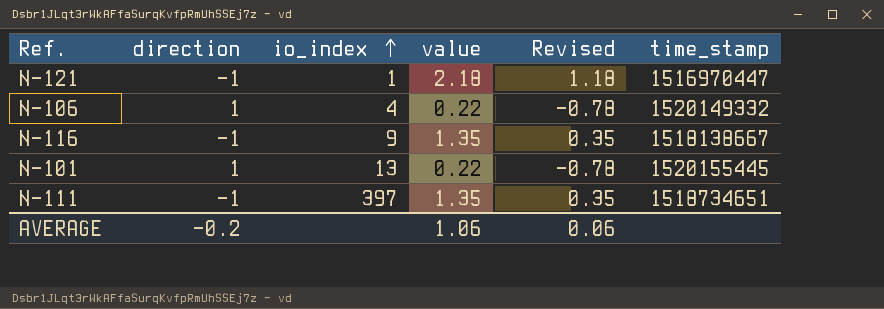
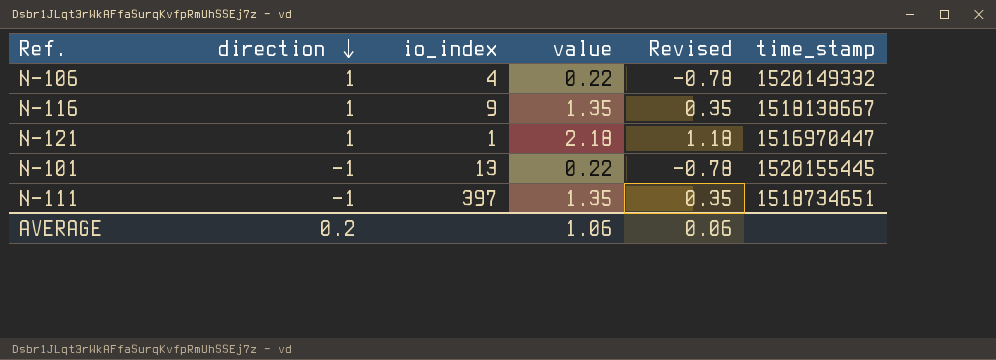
row order: io_index ascending -> direction descending
N-116 | direction: -1 -> 1
N-121 | direction: -1 -> 1
N-101 | direction: 1 -> -1
AVERAGE | direction: -0.2 -> 0.2

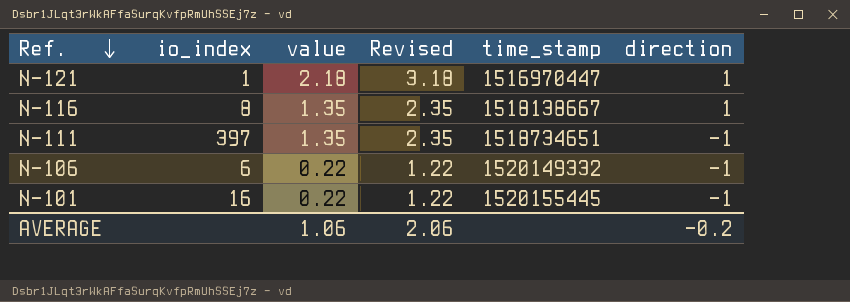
row order: direction descending -> Ref. descending
column Revised | formula: [value] - 1 -> [value] + 1
column direction | position: 2 -> 6
N-116 | io_index: 9 -> 8
N-106 | io_index: 4 -> 6
N-106 | direction: 1 -> -1
N-101 | io_index: 13 -> 16
AVERAGE | Revised: 0.06 -> 2.06
AVERAGE | direction: 0.2 -> -0.2

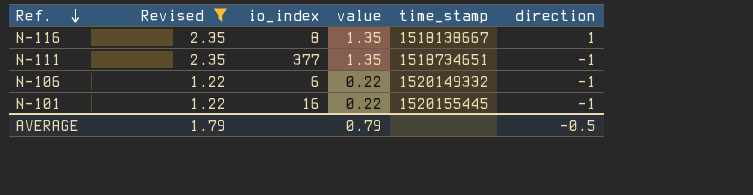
filter: none -> Revised != 3.18
column Revised | position: 4 -> 2
N-111 | io_index: 397 -> 377
AVERAGE | Revised: 2.06 -> 1.79
AVERAGE | value: 1.06 -> 0.79
AVERAGE | direction: -0.2 -> -0.5

